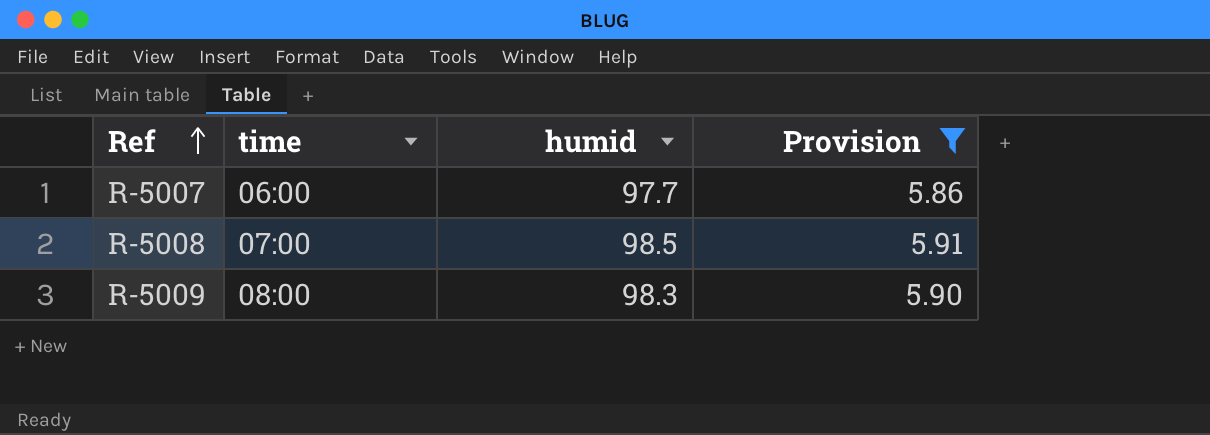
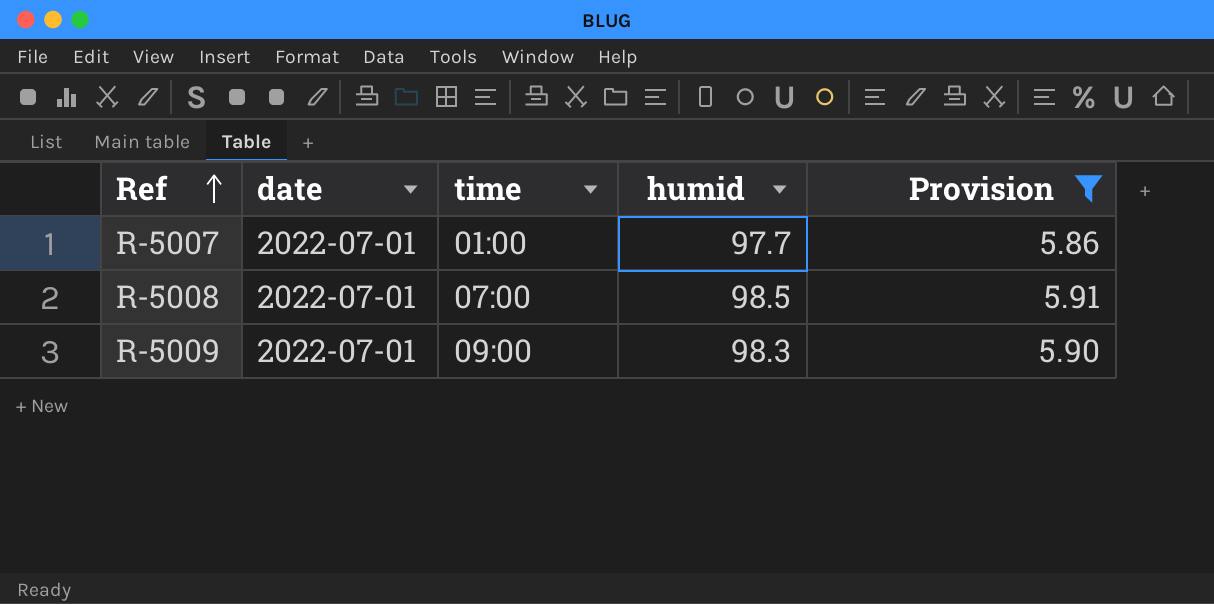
column date | position: none -> 2
R-5007 | time: 06:00 -> 01:00
R-5009 | time: 08:00 -> 09:00

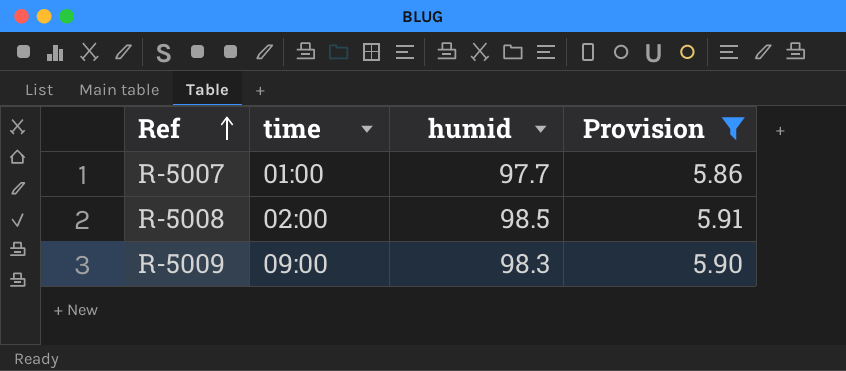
column date | position: 2 -> none
R-5008 | time: 07:00 -> 02:00

